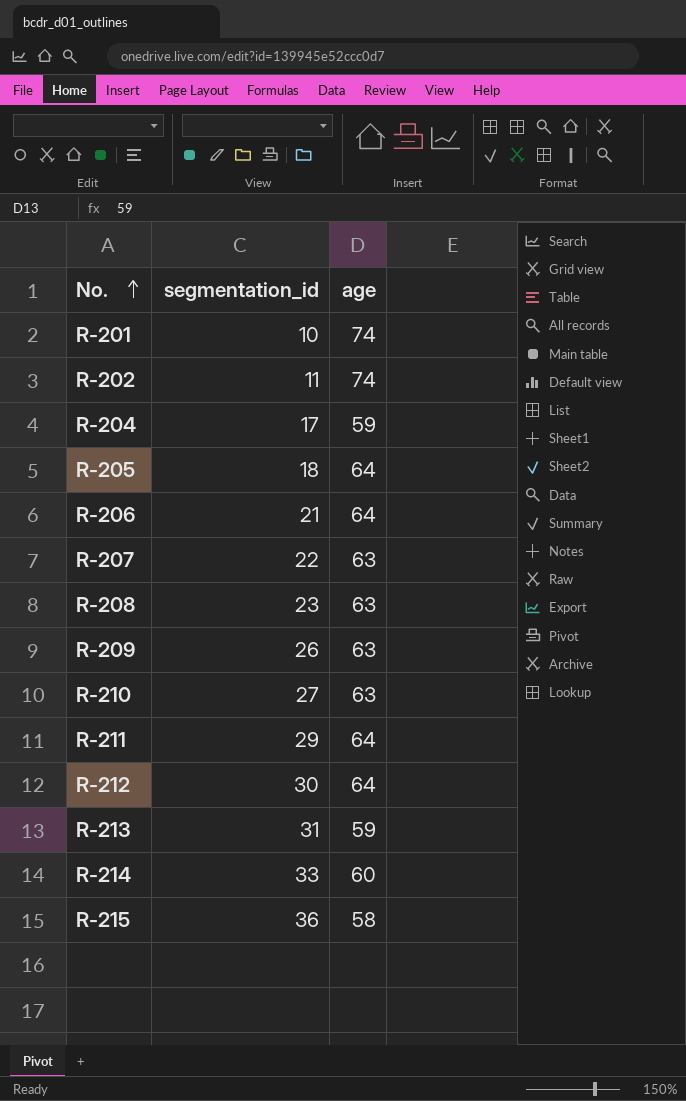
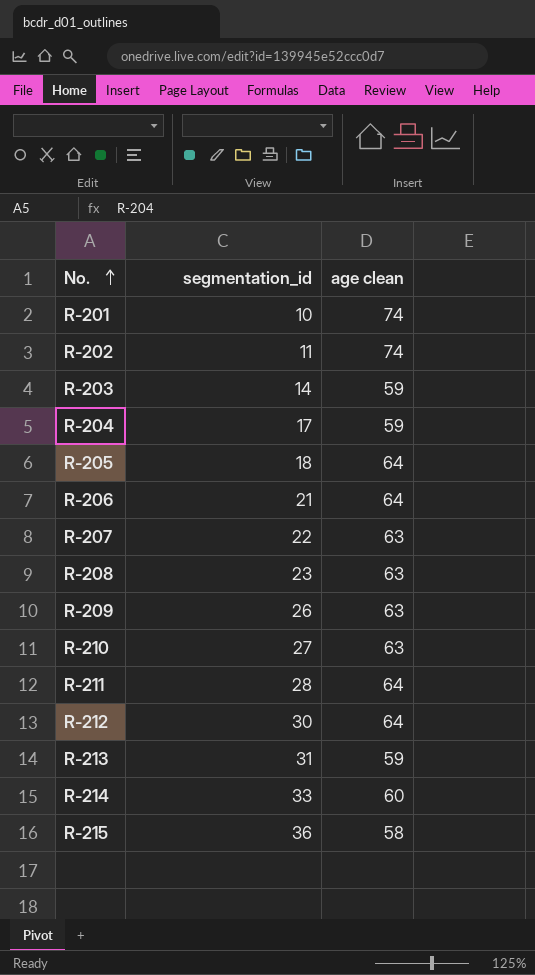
column name: age -> age clean
row R-203: none -> 14 | 59
R-211 | segmentation_id: 29 -> 28

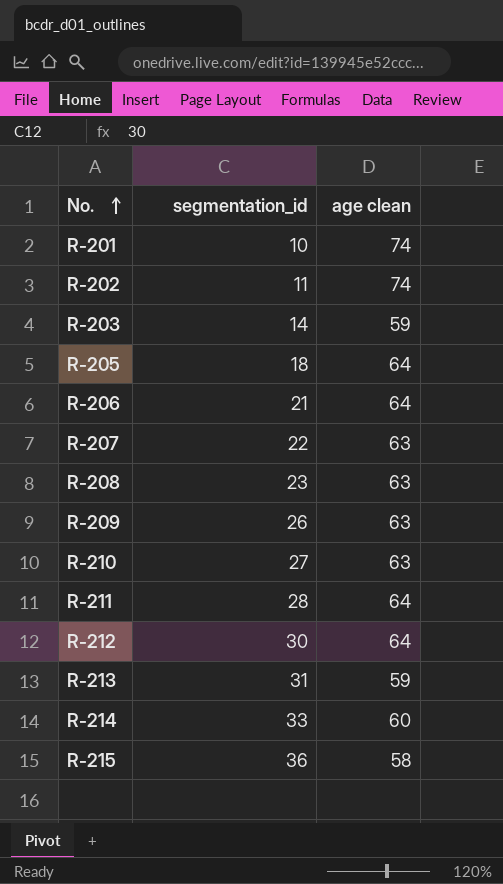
row R-204: 17 | 59 -> none

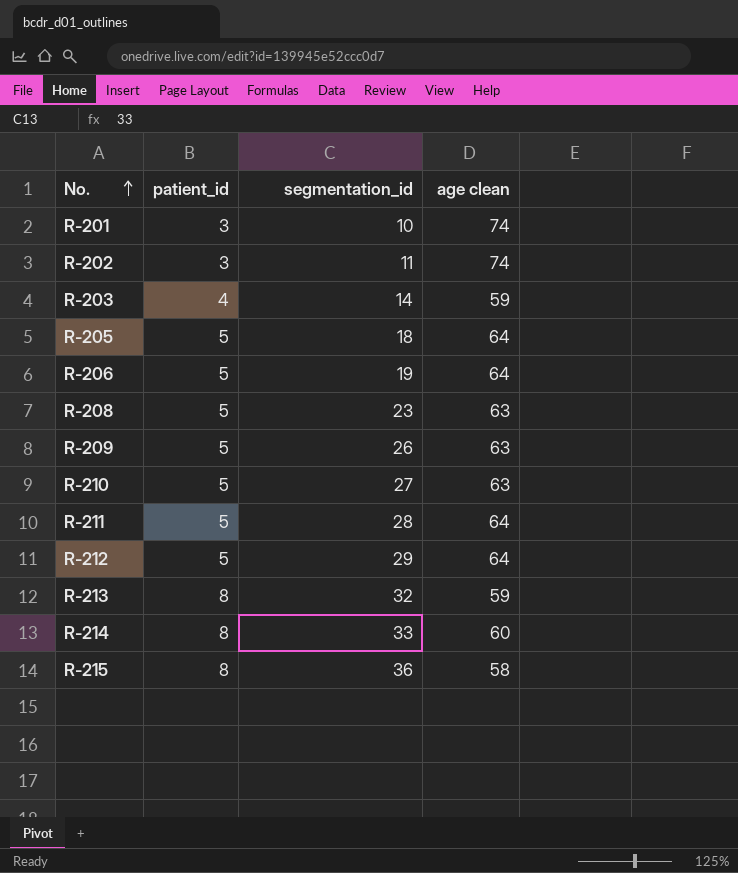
column patient_id | position: none -> 2
row R-207: 22 | 63 -> none
R-206 | segmentation_id: 21 -> 19
R-212 | segmentation_id: 30 -> 29
R-213 | segmentation_id: 31 -> 32

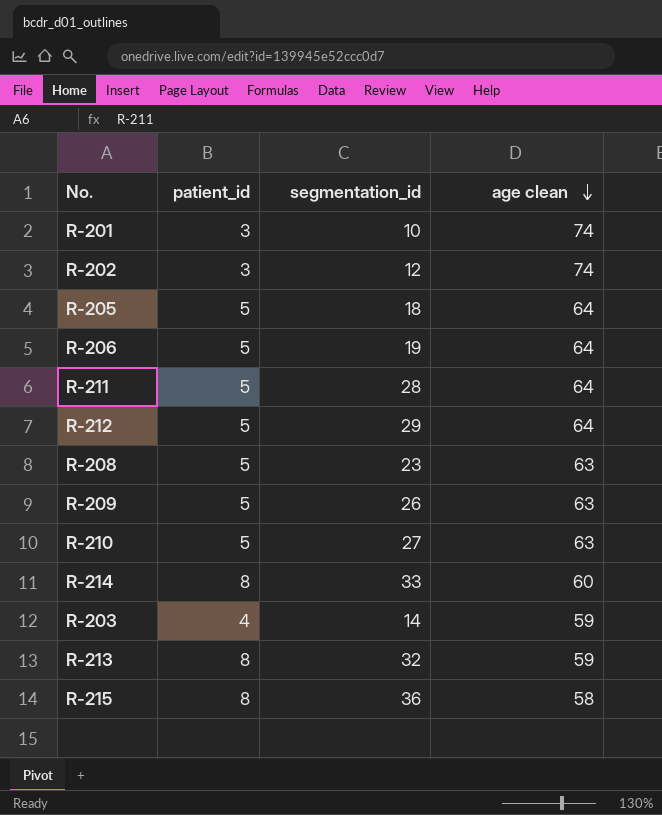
row order: No. ascending -> age clean descending
R-202 | segmentation_id: 11 -> 12

